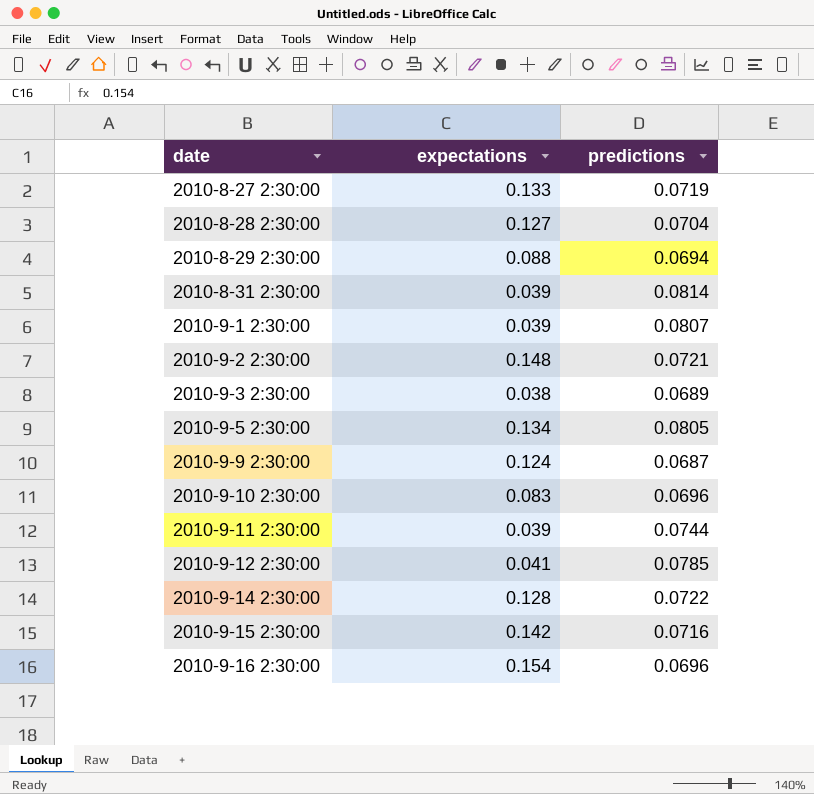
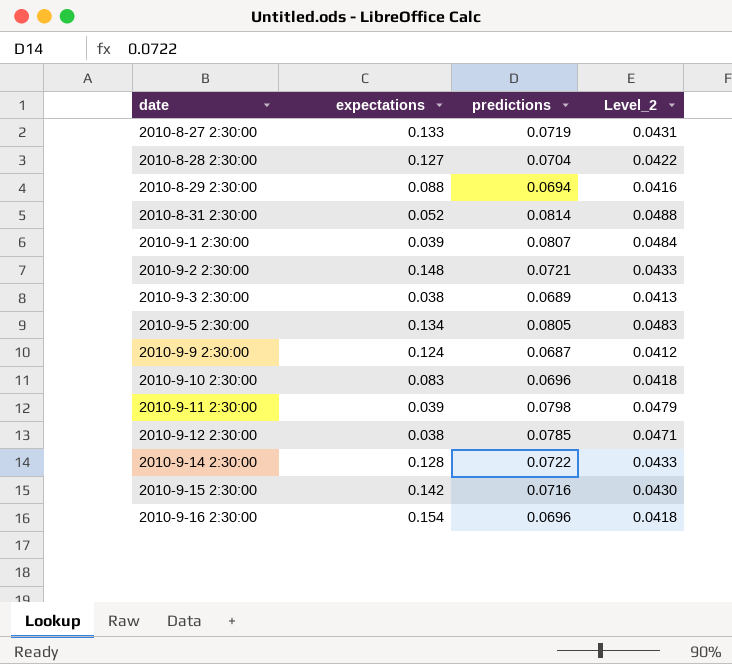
column Level_2 | formula: none -> [predictions] * 0.6
2010-8-31 2:30:00 | expectations: 0.039 -> 0.052
2010-9-11 2:30:00 | predictions: 0.0744 -> 0.0798
2010-9-12 2:30:00 | expectations: 0.041 -> 0.038

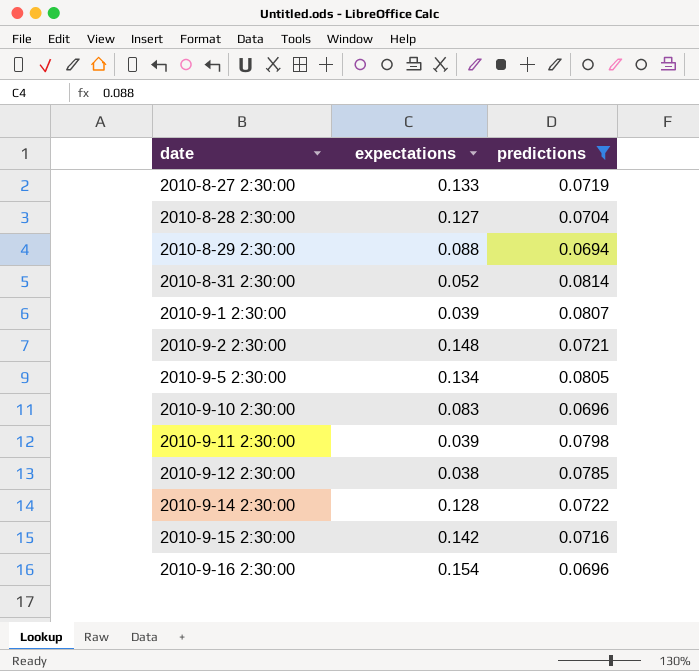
filter: none -> predictions >= 0.0694
column Level_2 | formula: [predictions] * 0.6 -> none

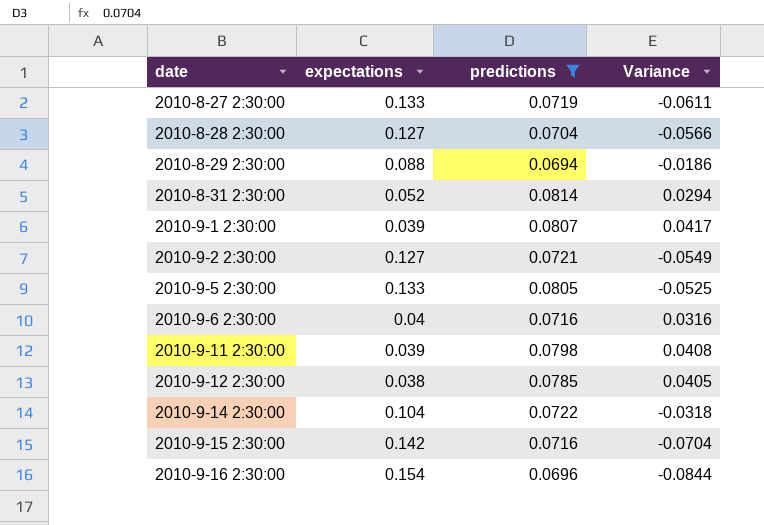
column Variance | formula: none -> [predictions] - [expectations]
row 2010-9-10 2:30:00: 0.083 | 0.0696 -> none
2010-9-2 2:30:00 | expectations: 0.148 -> 0.127
2010-9-5 2:30:00 | expectations: 0.134 -> 0.133
row 2010-9-6 2:30:00: none -> 0.04 | 0.0716 | 0.0316
2010-9-14 2:30:00 | expectations: 0.128 -> 0.104

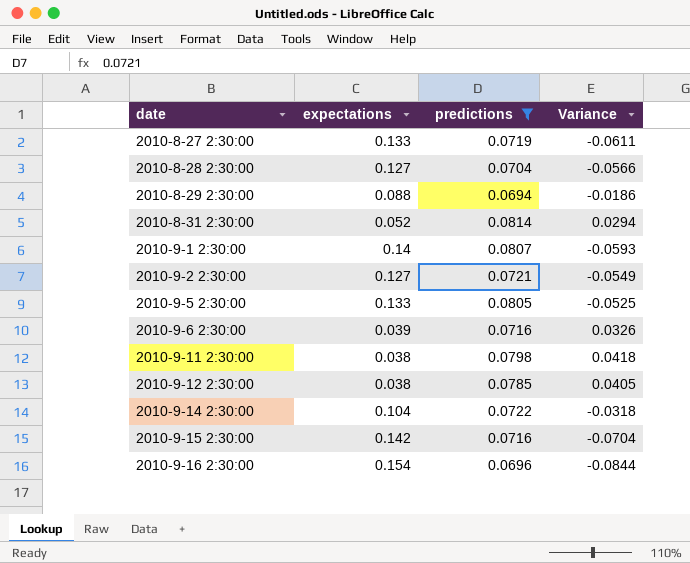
2010-9-1 2:30:00 | expectations: 0.039 -> 0.14
2010-9-1 2:30:00 | Variance: 0.0417 -> -0.0593
2010-9-6 2:30:00 | expectations: 0.04 -> 0.039
2010-9-6 2:30:00 | Variance: 0.0316 -> 0.0326
2010-9-11 2:30:00 | expectations: 0.039 -> 0.038
2010-9-11 2:30:00 | Variance: 0.0408 -> 0.0418

